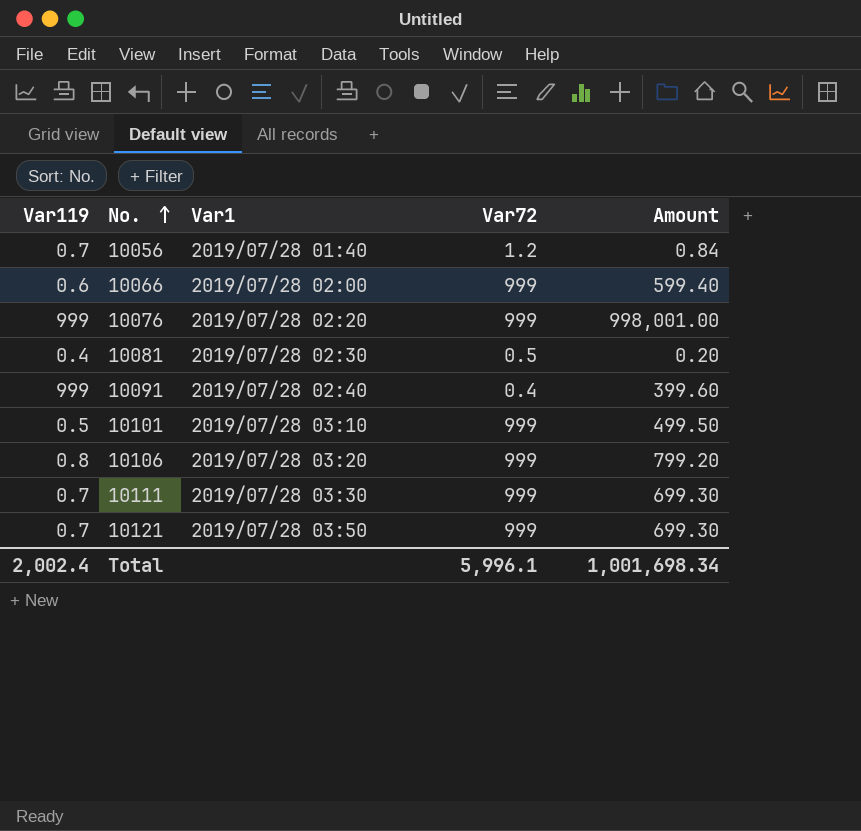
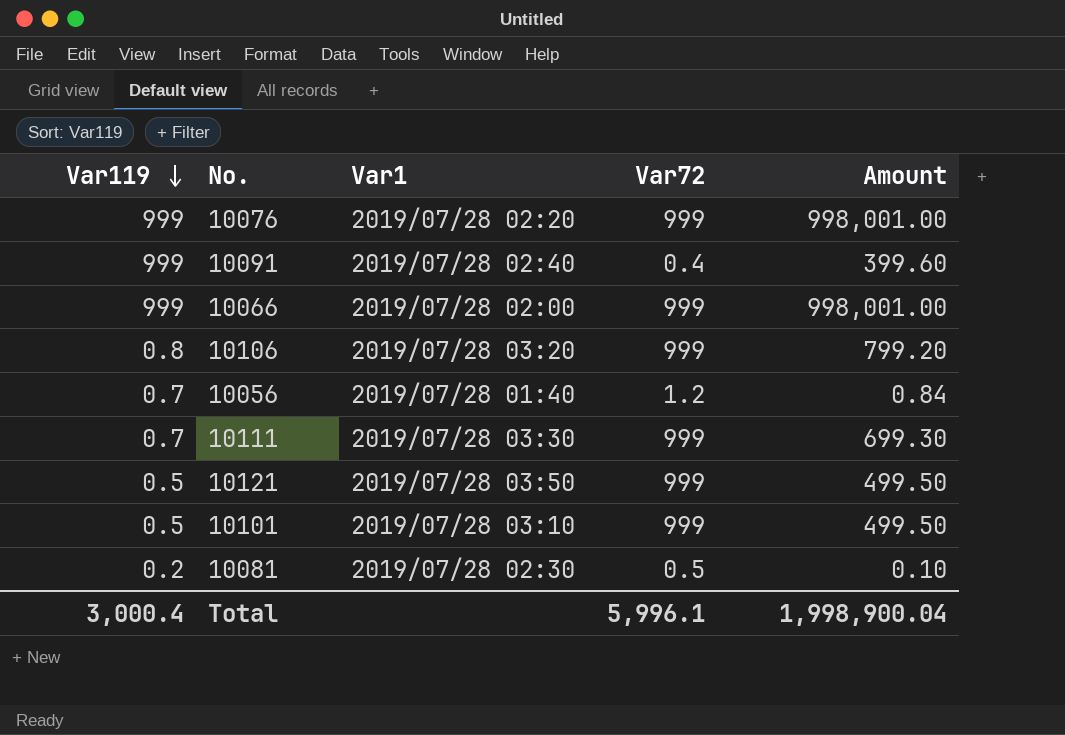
row order: No. ascending -> Var119 descending
10066 | Var119: 0.6 -> 999
10066 | Amount: 599.40 -> 998,001.00
10121 | Var119: 0.7 -> 0.5
10121 | Amount: 699.30 -> 499.50
10081 | Var119: 0.4 -> 0.2
10081 | Amount: 0.20 -> 0.10
Total | Var119: 2,002.4 -> 3,000.4
Total | Amount: 1,001,698.34 -> 1,998,900.04

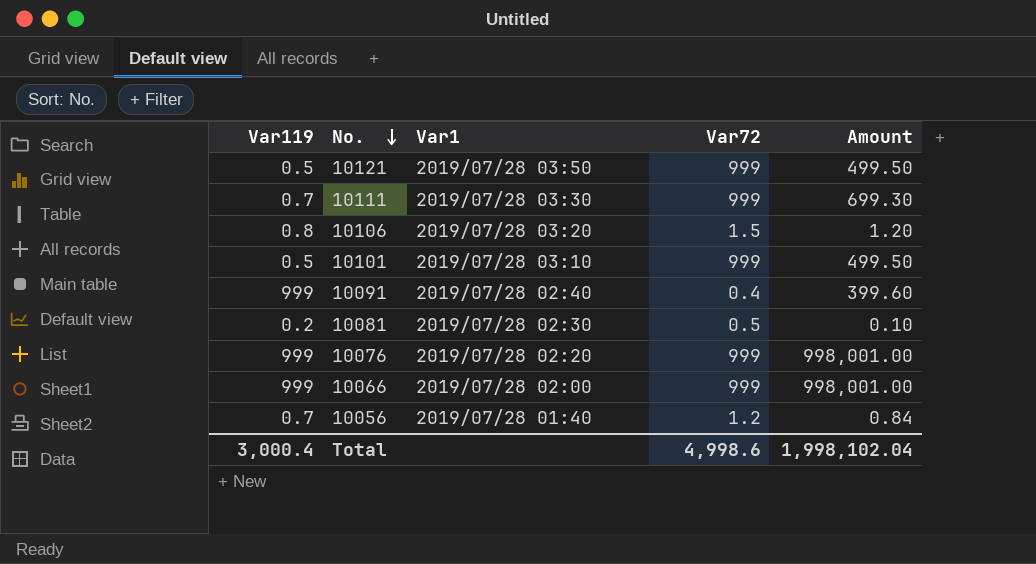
row order: Var119 descending -> No. descending
10106 | Var72: 999 -> 1.5
10106 | Amount: 799.20 -> 1.20
Total | Var72: 5,996.1 -> 4,998.6
Total | Amount: 1,998,900.04 -> 1,998,102.04

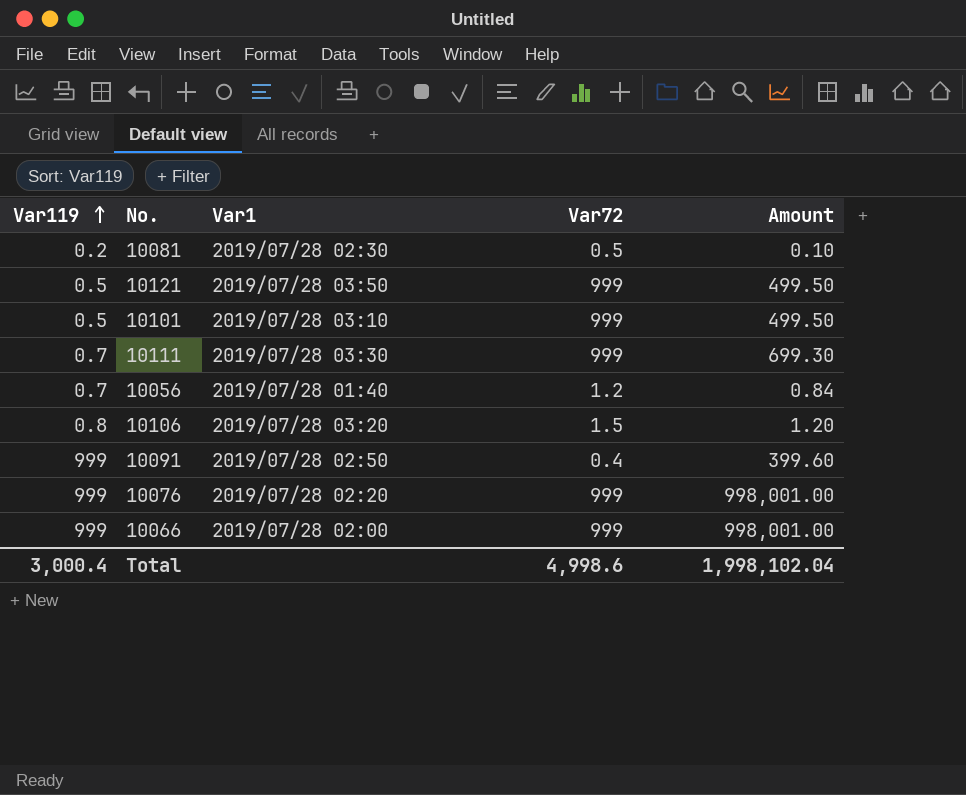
row order: No. descending -> Var119 ascending
10091 | Var1: 2019/07/28 02:40 -> 2019/07/28 02:50

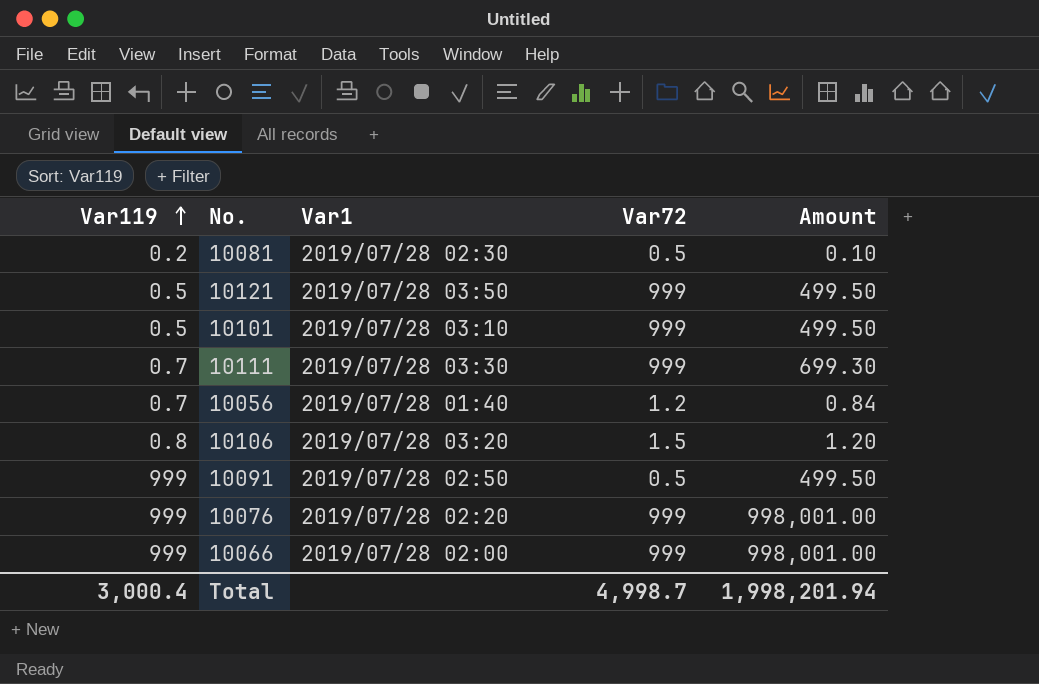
10091 | Var72: 0.4 -> 0.5
10091 | Amount: 399.60 -> 499.50
Total | Var72: 4,998.6 -> 4,998.7
Total | Amount: 1,998,102.04 -> 1,998,201.94

